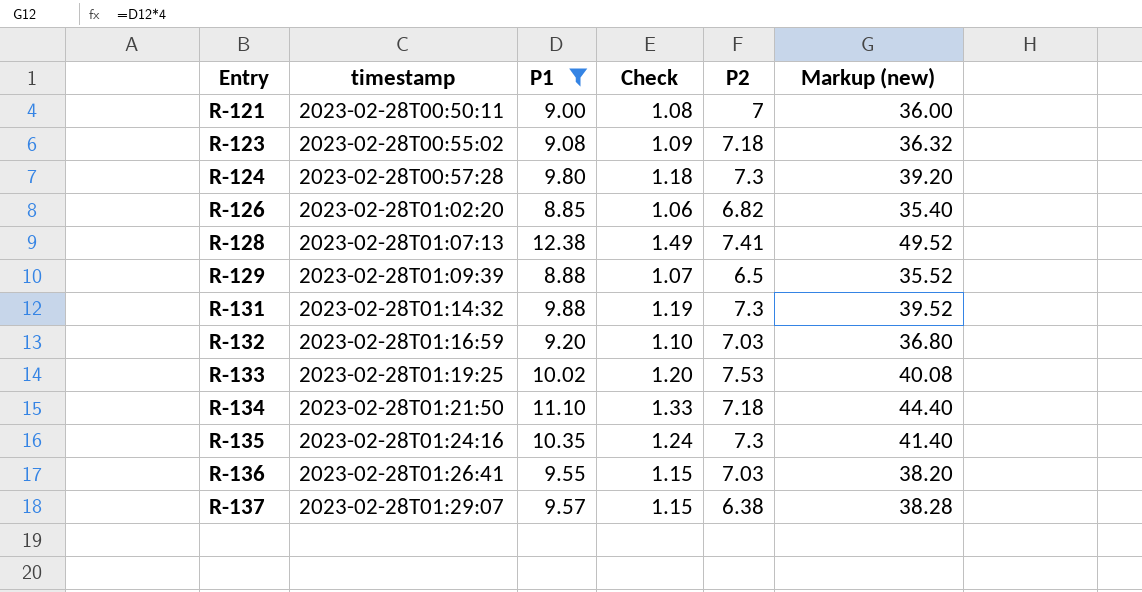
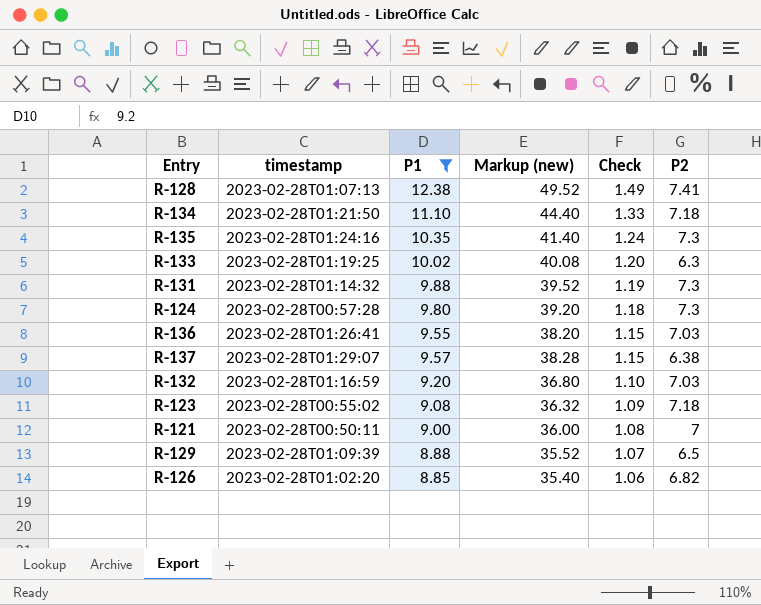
row order: Entry ascending -> Check descending
column Markup (new) | position: 6 -> 4
R-133 | P2: 7.53 -> 6.3

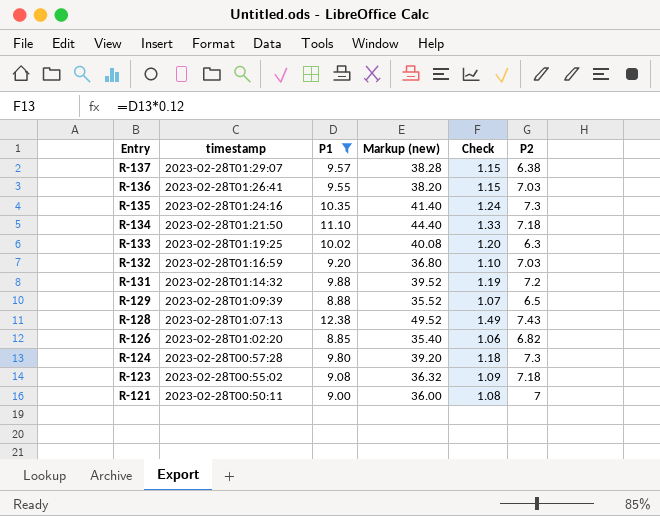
row order: Check descending -> Entry descending
R-131 | P2: 7.3 -> 7.2
R-128 | P2: 7.41 -> 7.43

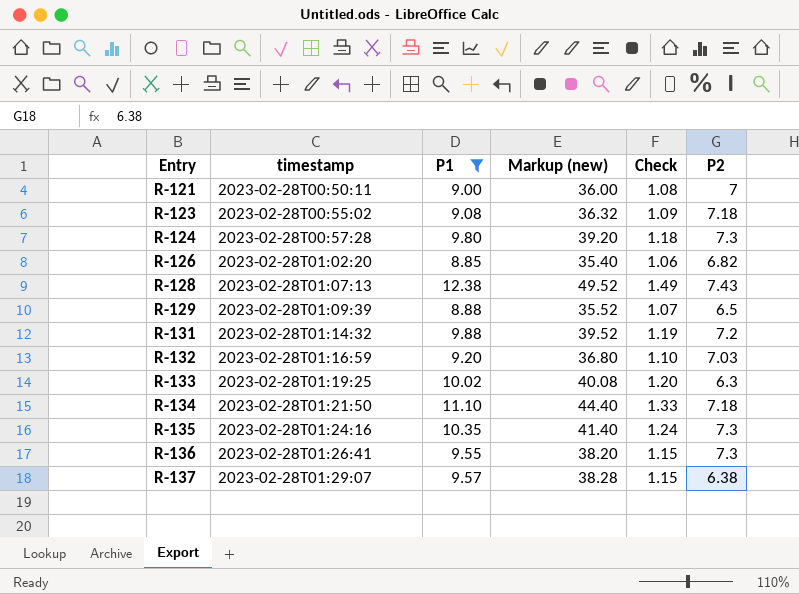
row order: Entry descending -> Entry ascending
R-136 | P2: 7.03 -> 7.3

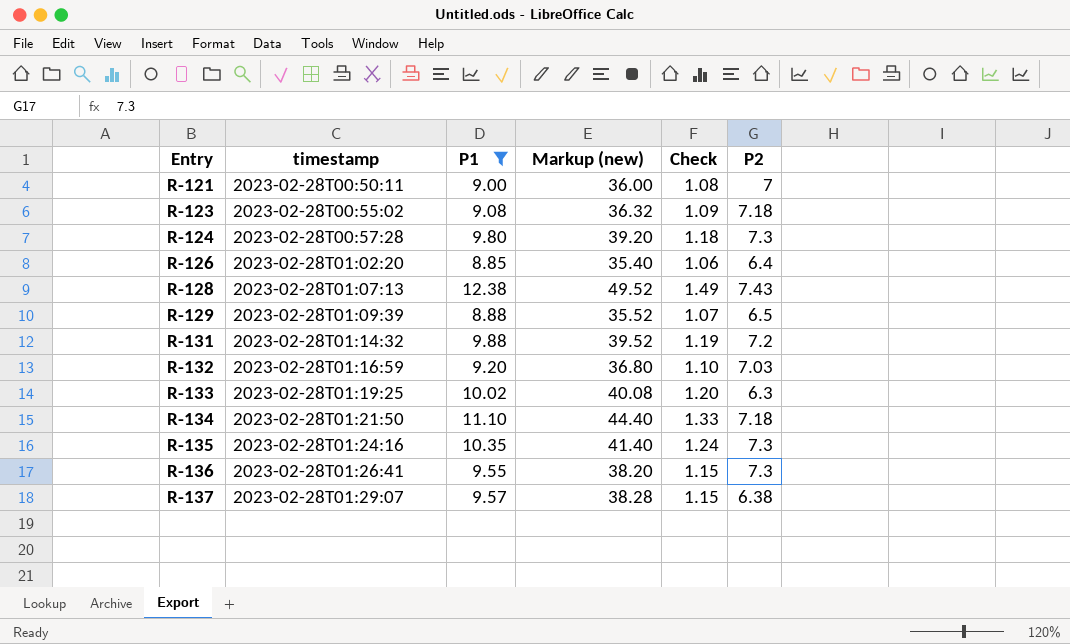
R-126 | P2: 6.82 -> 6.4

